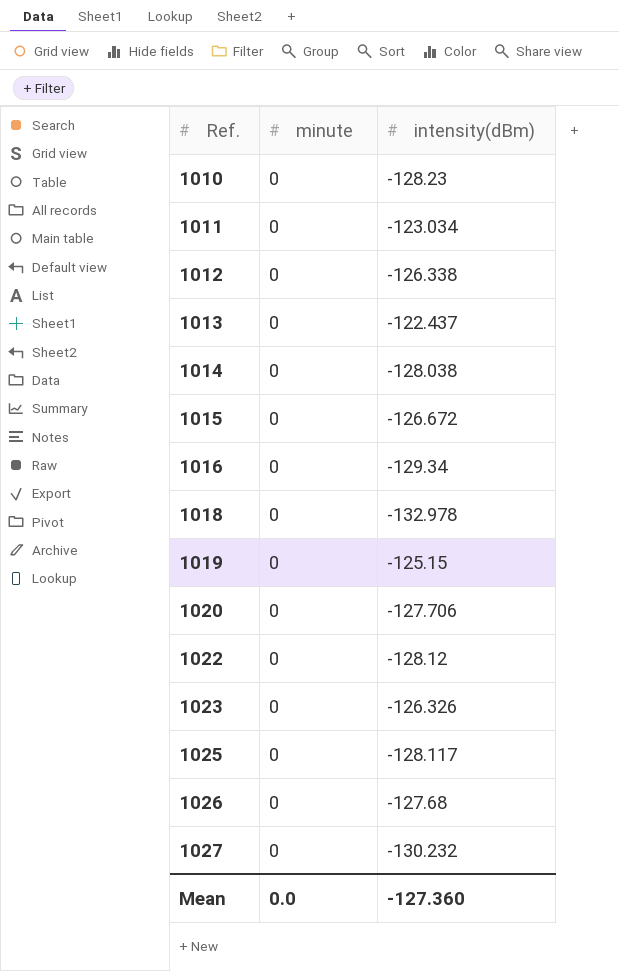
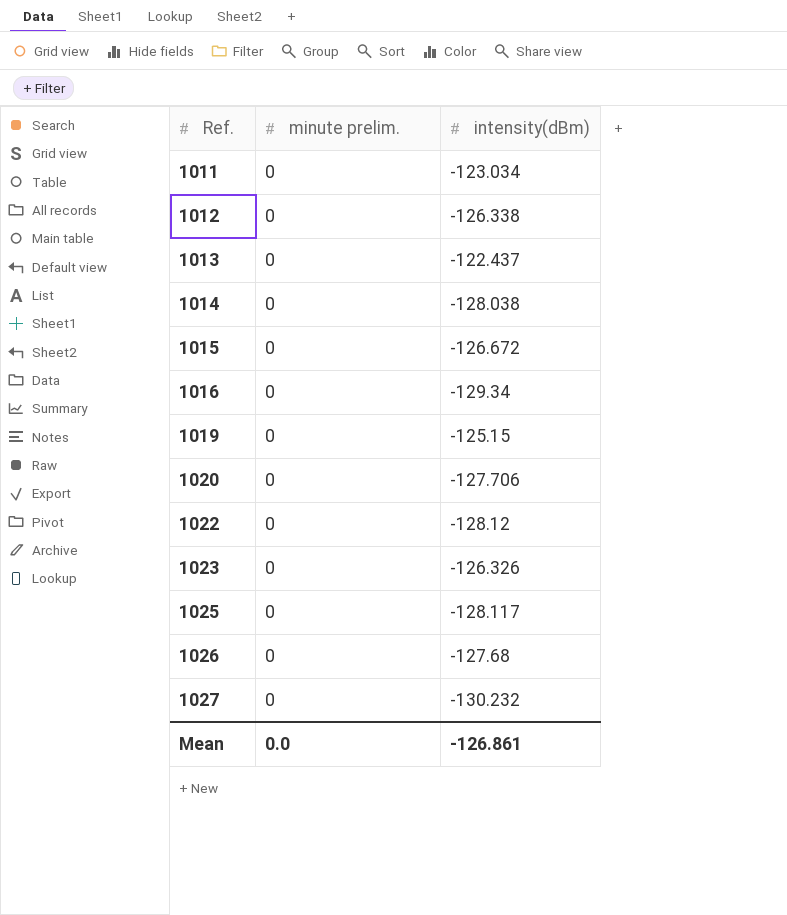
column name: minute -> minute prelim.
row 1010: 0 | -128.23 -> none
row 1018: 0 | -132.978 -> none
Mean | intensity(dBm): -127.360 -> -126.861

